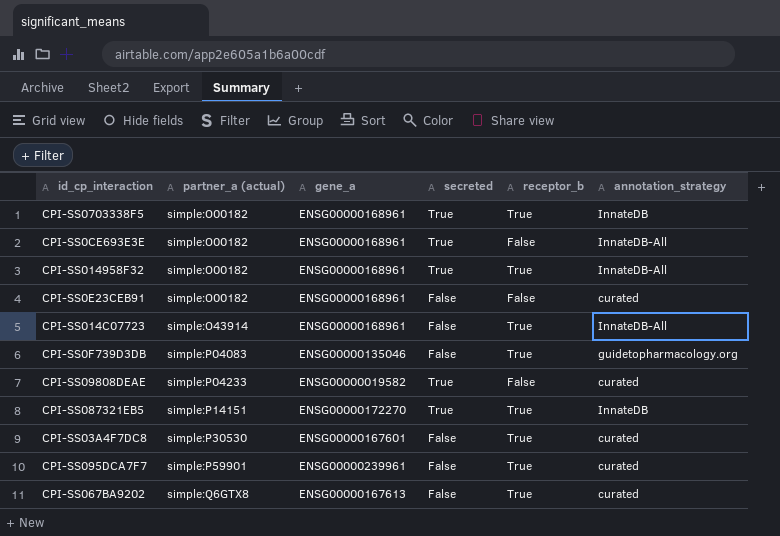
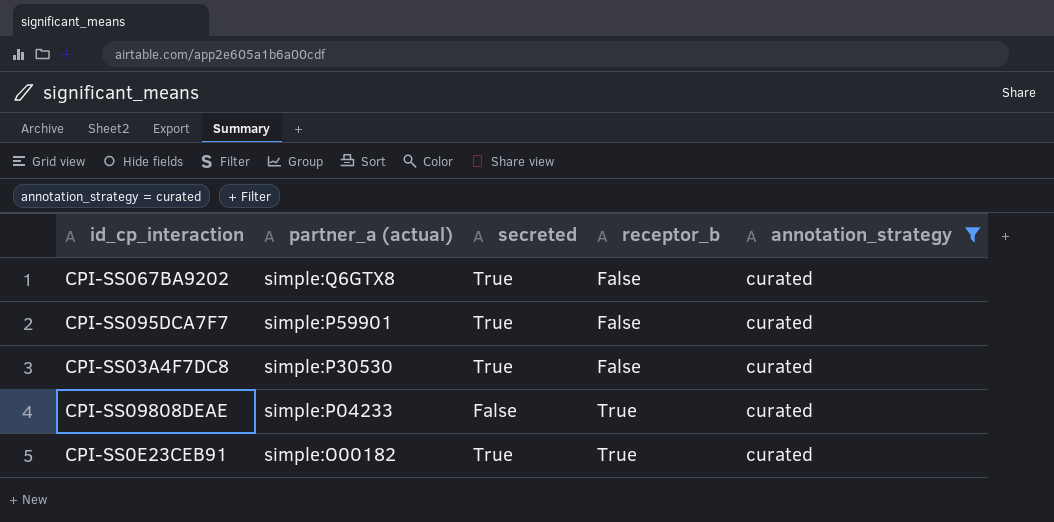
filter: none -> annotation_strategy = curated
row order: partner_a (actual) ascending -> partner_a (actual) descending
column gene_a | position: 3 -> none
CPI-SS067BA9202 | secreted: False -> True
CPI-SS067BA9202 | receptor_b: True -> False
CPI-SS095DCA7F7 | secreted: False -> True
CPI-SS095DCA7F7 | receptor_b: True -> False
CPI-SS03A4F7DC8 | secreted: False -> True
CPI-SS03A4F7DC8 | receptor_b: True -> False
CPI-SS09808DEAE | secreted: True -> False
CPI-SS09808DEAE | receptor_b: False -> True
CPI-SS0E23CEB91 | secreted: False -> True
CPI-SS0E23CEB91 | receptor_b: False -> True

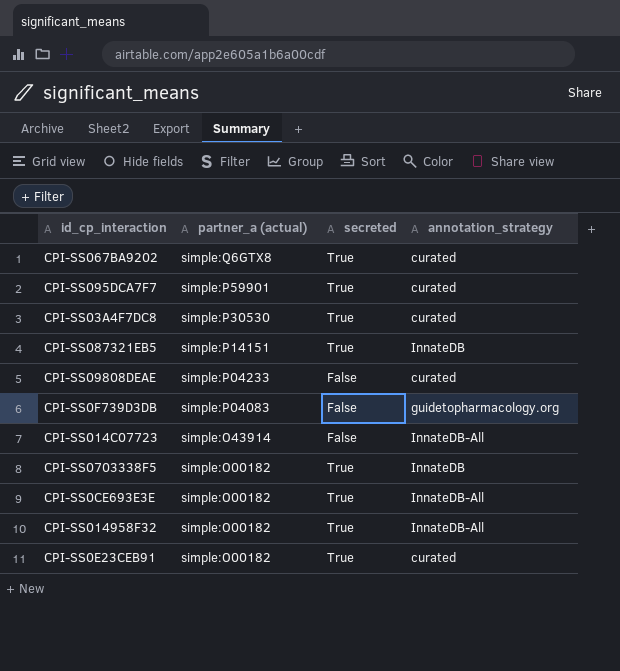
filter: annotation_strategy = curated -> none
column receptor_b | position: 4 -> none

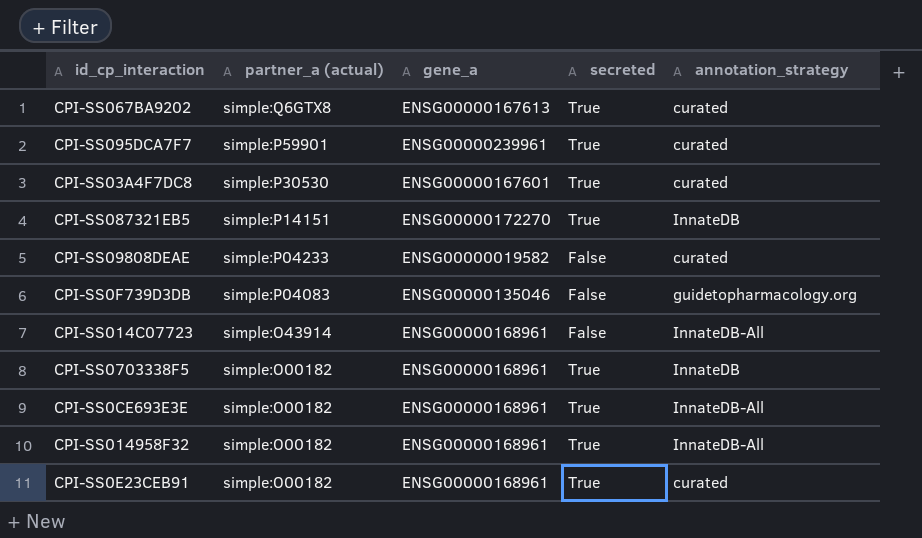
column gene_a | position: none -> 3

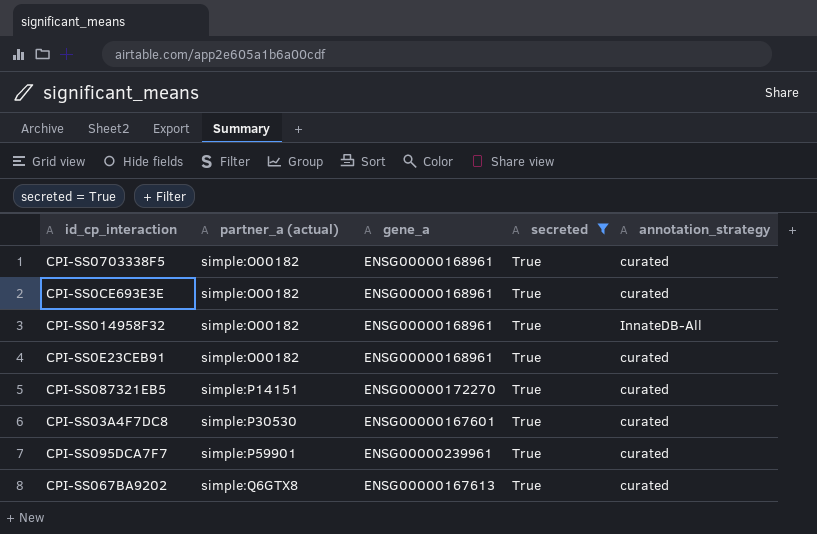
filter: none -> secreted = True
row order: partner_a (actual) descending -> partner_a (actual) ascending
CPI-SS0703338F5 | annotation_strategy: InnateDB -> curated
CPI-SS0CE693E3E | annotation_strategy: InnateDB-All -> curated
CPI-SS087321EB5 | annotation_strategy: InnateDB -> curated

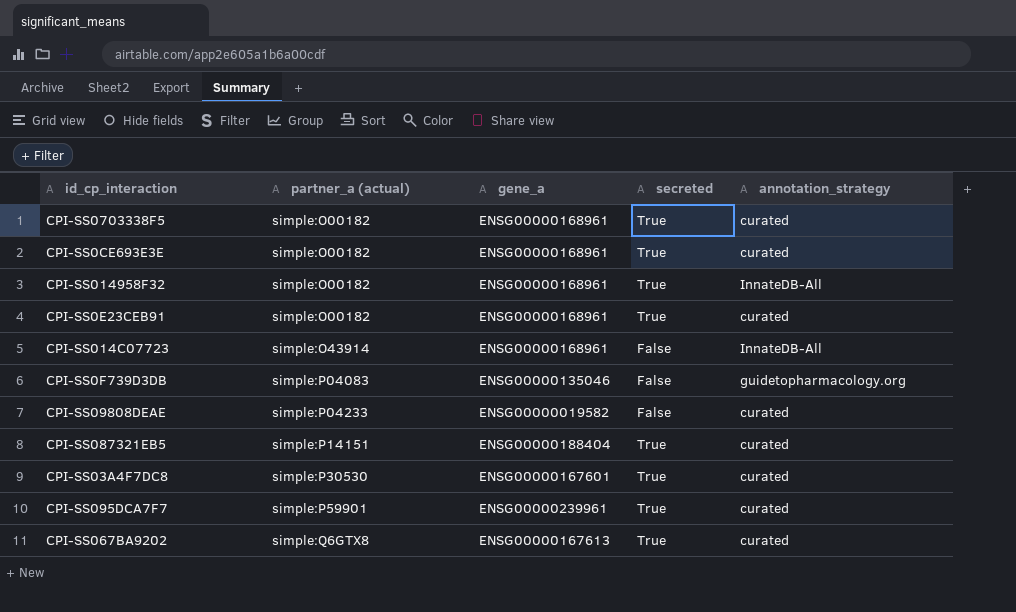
filter: secreted = True -> none
CPI-SS087321EB5 | gene_a: ENSG00000172270 -> ENSG00000188404

